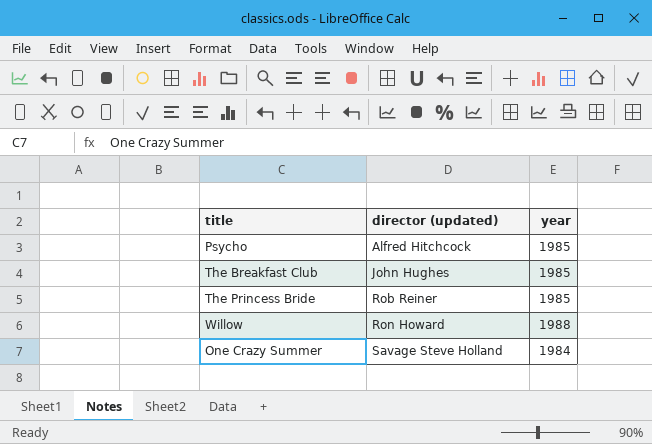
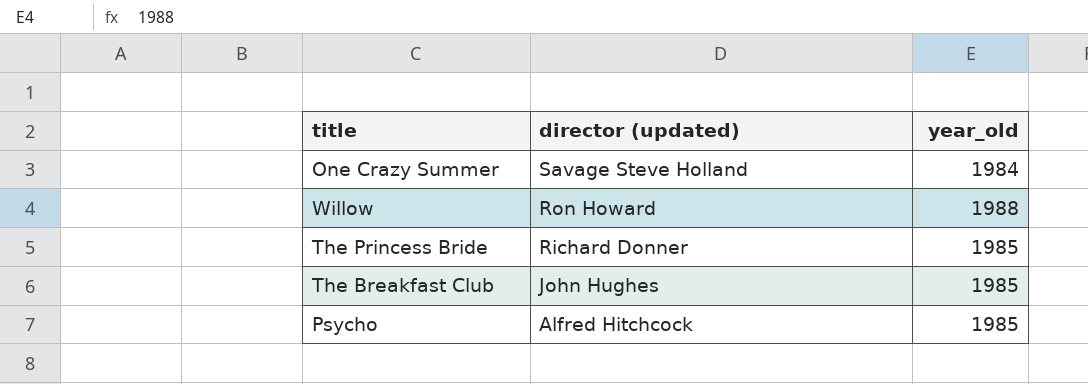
row order: director (updated) ascending -> director (updated) descending
column name: year -> year_old
The Princess Bride | director (updated): Rob Reiner -> Richard Donner

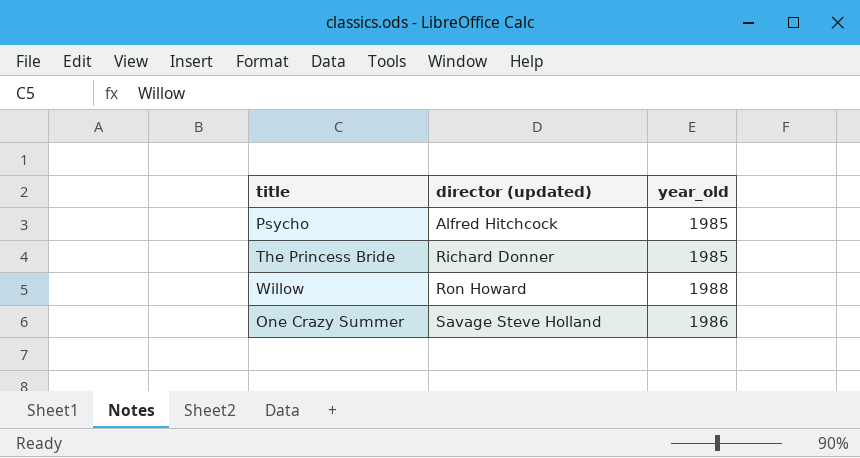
row order: director (updated) descending -> director (updated) ascending
row The Breakfast Club: John Hughes | 1985 -> none
One Crazy Summer | year_old: 1984 -> 1986

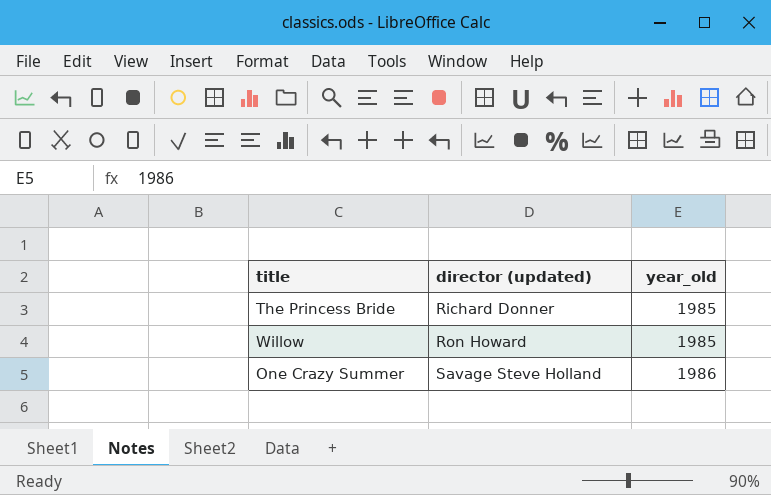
row Psycho: Alfred Hitchcock | 1985 -> none
Willow | year_old: 1988 -> 1985

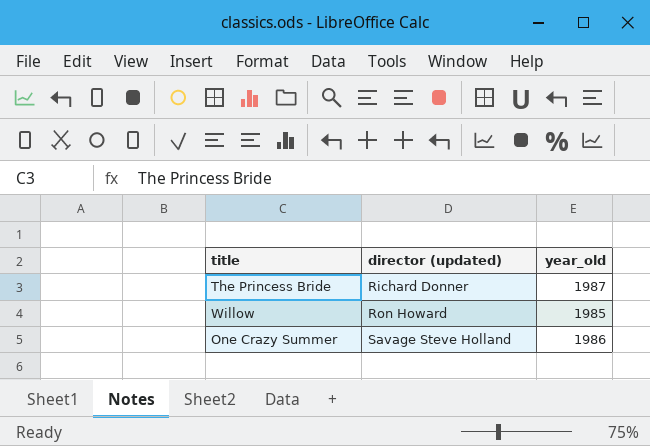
The Princess Bride | year_old: 1985 -> 1987

